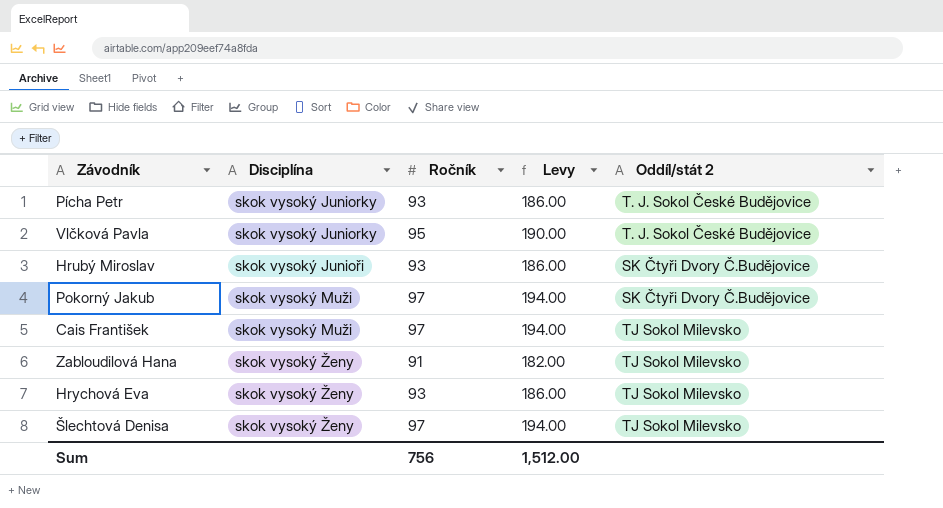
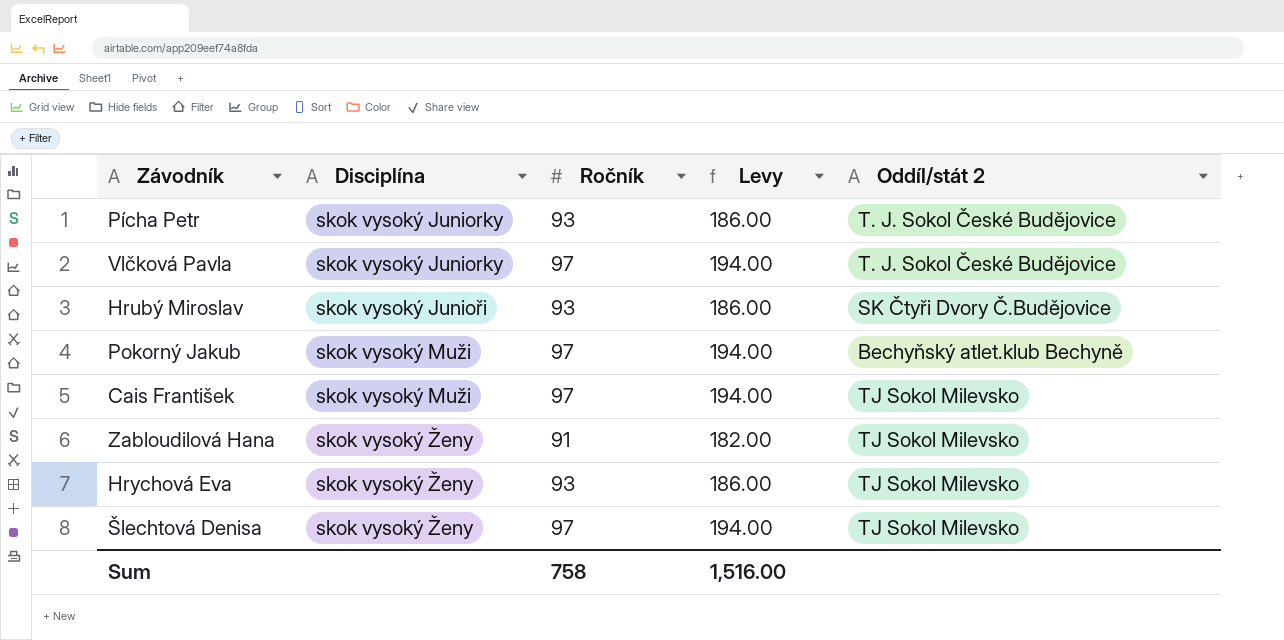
Vlčková Pavla | Ročník: 95 -> 97
Vlčková Pavla | Levy: 190.00 -> 194.00
Pokorný Jakub | Oddíl/stát 2: SK Čtyři Dvory Č.Budějovice -> Bechyňský atlet.klub Bechyně
Sum | Ročník: 756 -> 758
Sum | Levy: 1,512.00 -> 1,516.00

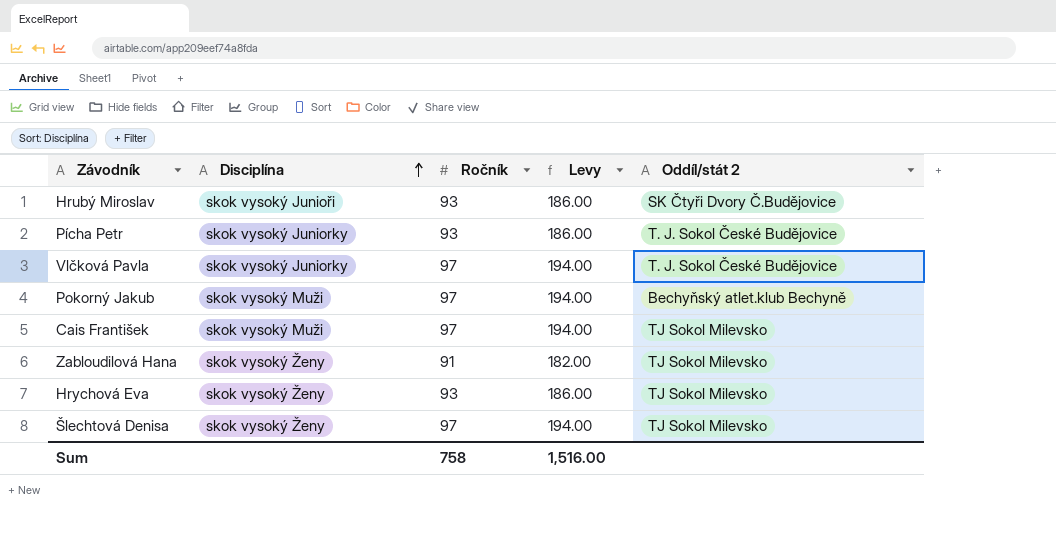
row order: none -> Disciplína ascending

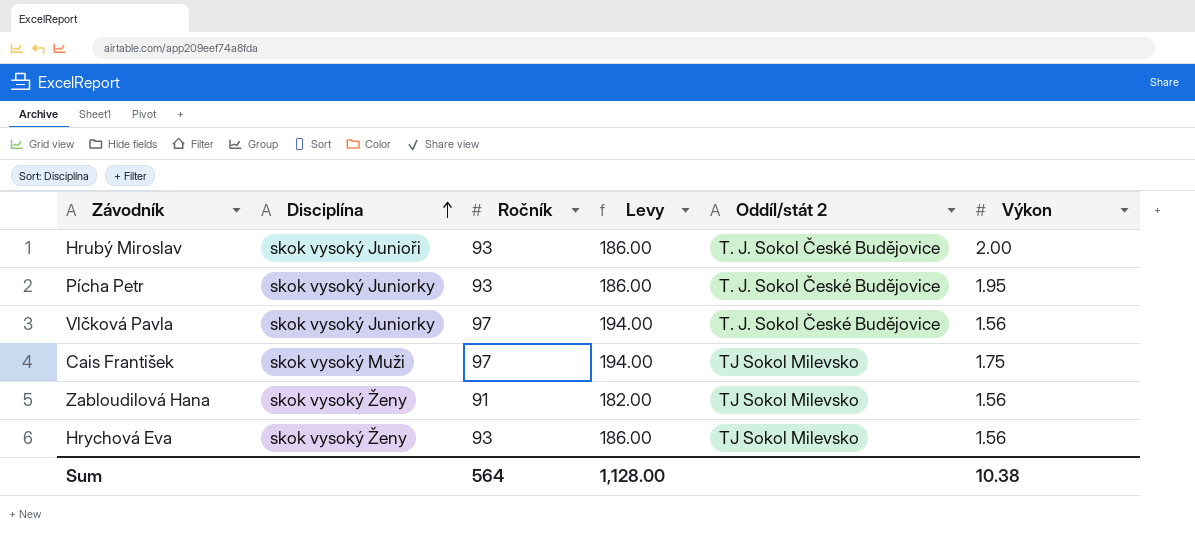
column Výkon | position: none -> 6
row Pokorný Jakub: skok vysoký Muži | 97 | 194.00 | Bechyňský atlet.klub Bechyně -> none
row Šlechtová Denisa: skok vysoký Ženy | 97 | 194.00 | TJ Sokol Milevsko -> none
Hrubý Miroslav | Oddíl/stát 2: SK Čtyři Dvory Č.Budějovice -> T. J. Sokol České Budějovice
Sum | Ročník: 758 -> 564
Sum | Levy: 1,516.00 -> 1,128.00

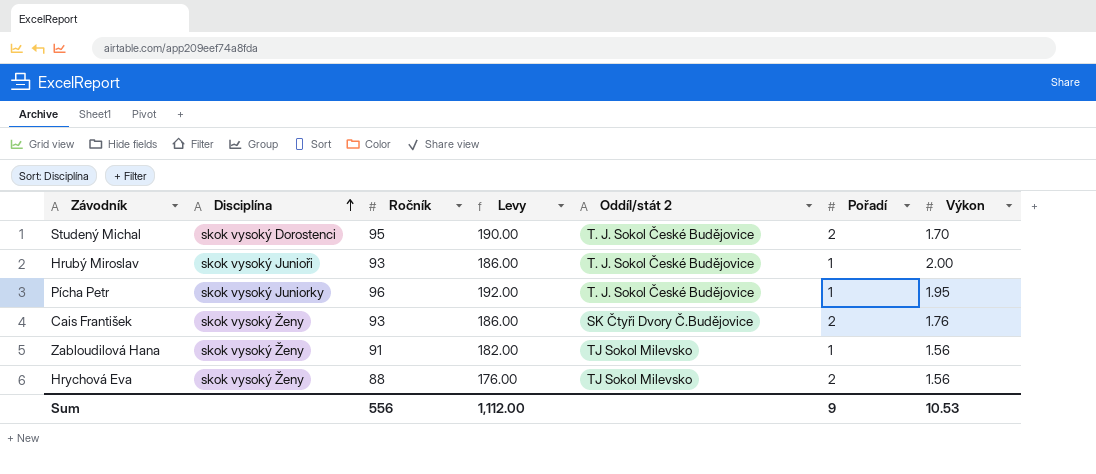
column Pořadí | position: none -> 6
row Vlčková Pavla: skok vysoký Juniorky | 97 | 194.00 | T. J. Sokol České Budějovice | 1.56 -> none
row Studený Michal: none -> skok vysoký Dorostenci | 95 | 190.00 | T. J. Sokol České Budějovice | 2 | 1.70
Pícha Petr | Ročník: 93 -> 96
Pícha Petr | Levy: 186.00 -> 192.00
Cais František | Disciplína: skok vysoký Muži -> skok vysoký Ženy
Cais František | Ročník: 97 -> 93
Cais František | Levy: 194.00 -> 186.00
Cais František | Oddíl/stát 2: TJ Sokol Milevsko -> SK Čtyři Dvory Č.Budějovice
Cais František | Výkon: 1.75 -> 1.76
Hrychová Eva | Ročník: 93 -> 88
Hrychová Eva | Levy: 186.00 -> 176.00
Sum | Ročník: 564 -> 556
Sum | Levy: 1,128.00 -> 1,112.00
Sum | Výkon: 10.38 -> 10.53

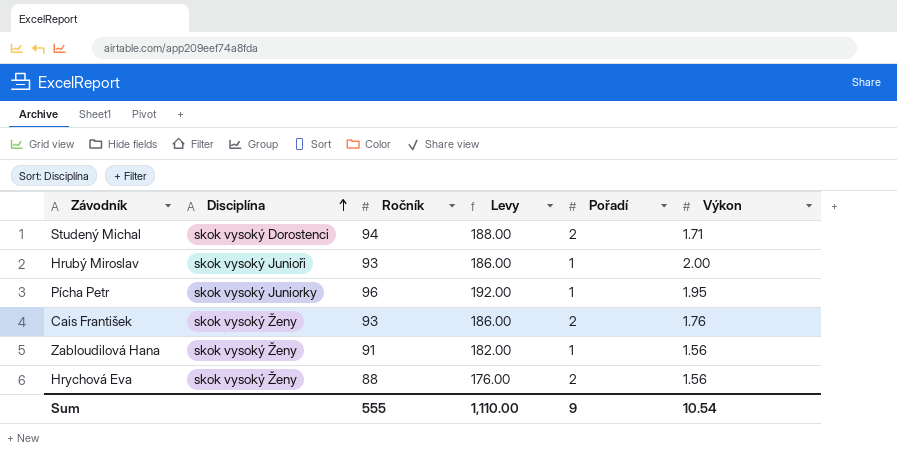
column Oddíl/stát 2 | position: 5 -> none
Studený Michal | Ročník: 95 -> 94
Studený Michal | Levy: 190.00 -> 188.00
Studený Michal | Výkon: 1.70 -> 1.71
Sum | Ročník: 556 -> 555
Sum | Levy: 1,112.00 -> 1,110.00
Sum | Výkon: 10.53 -> 10.54

